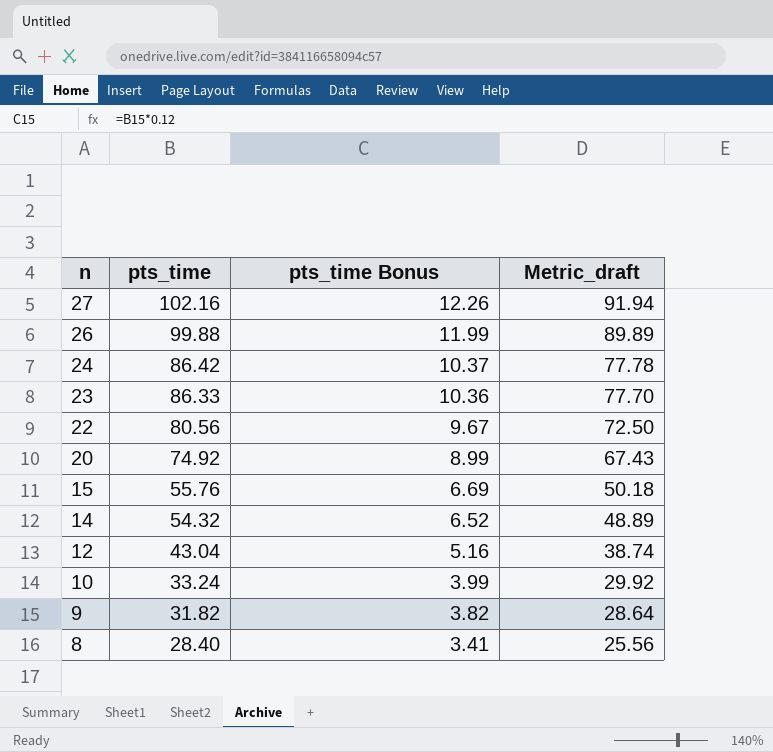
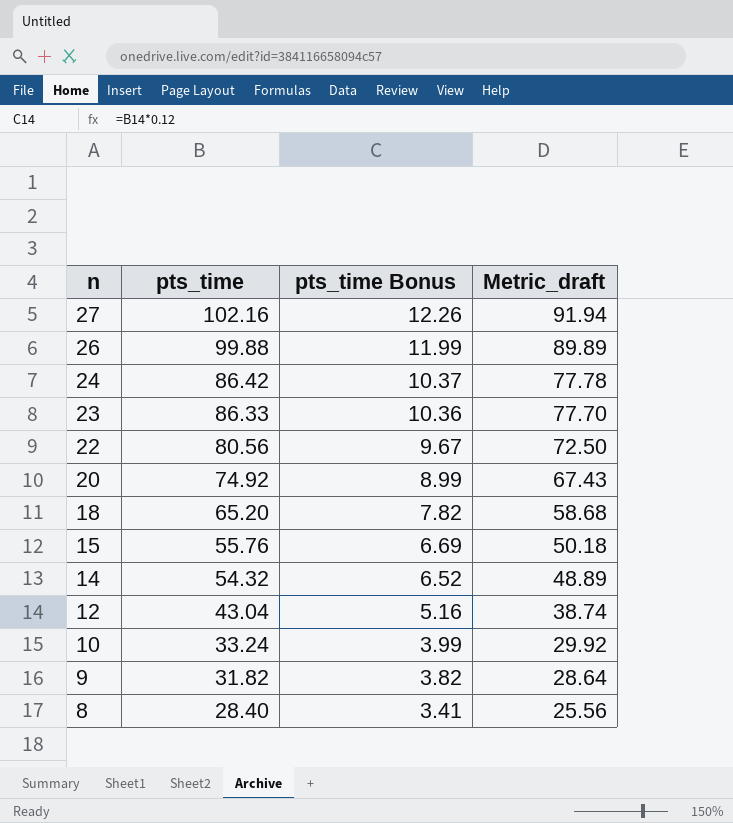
row 18: none -> 65.20 | 7.82 | 58.68

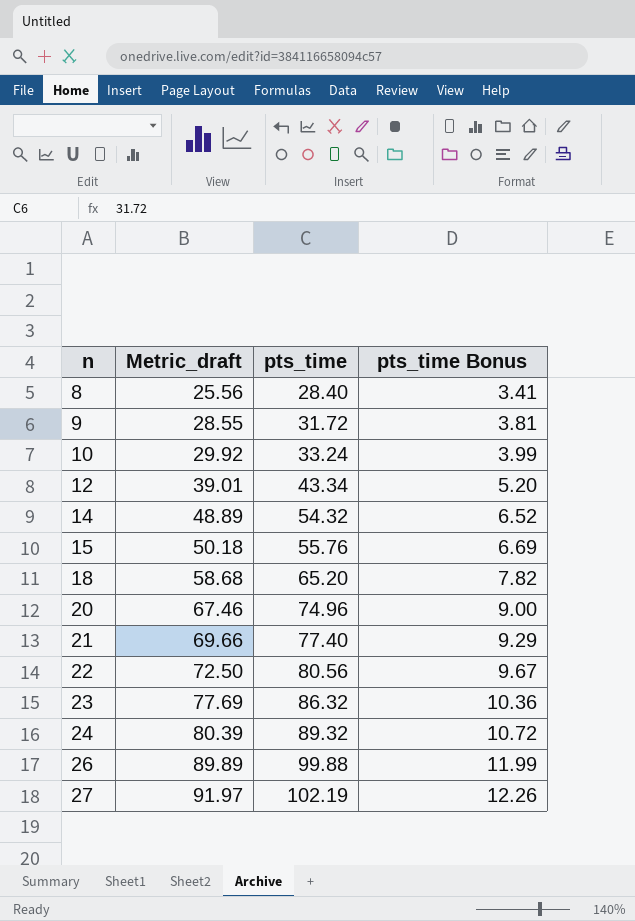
row order: n descending -> n ascending
column Metric_draft | position: 4 -> 2
9 | Metric_draft: 28.64 -> 28.55
9 | pts_time: 31.82 -> 31.72
9 | pts_time Bonus: 3.82 -> 3.81
12 | Metric_draft: 38.74 -> 39.01
12 | pts_time: 43.04 -> 43.34
12 | pts_time Bonus: 5.16 -> 5.20
20 | Metric_draft: 67.43 -> 67.46
20 | pts_time: 74.92 -> 74.96
20 | pts_time Bonus: 8.99 -> 9.00
row 21: none -> 69.66 | 77.40 | 9.29
23 | Metric_draft: 77.70 -> 77.69
23 | pts_time: 86.33 -> 86.32
24 | Metric_draft: 77.78 -> 80.39
24 | pts_time: 86.42 -> 89.32
24 | pts_time Bonus: 10.37 -> 10.72
27 | Metric_draft: 91.94 -> 91.97
27 | pts_time: 102.16 -> 102.19

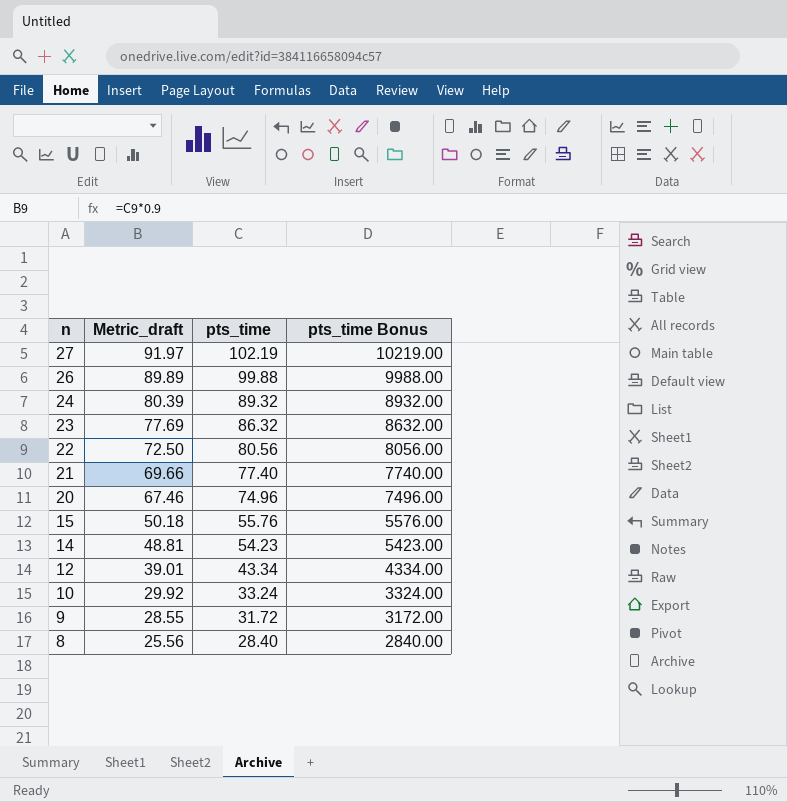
row order: n ascending -> n descending
column pts_time Bonus | formula: [pts_time] * 0.12 -> [pts_time] * 100
row 18: 58.68 | 65.20 | 7.82 -> none
14 | Metric_draft: 48.89 -> 48.81
14 | pts_time: 54.32 -> 54.23

